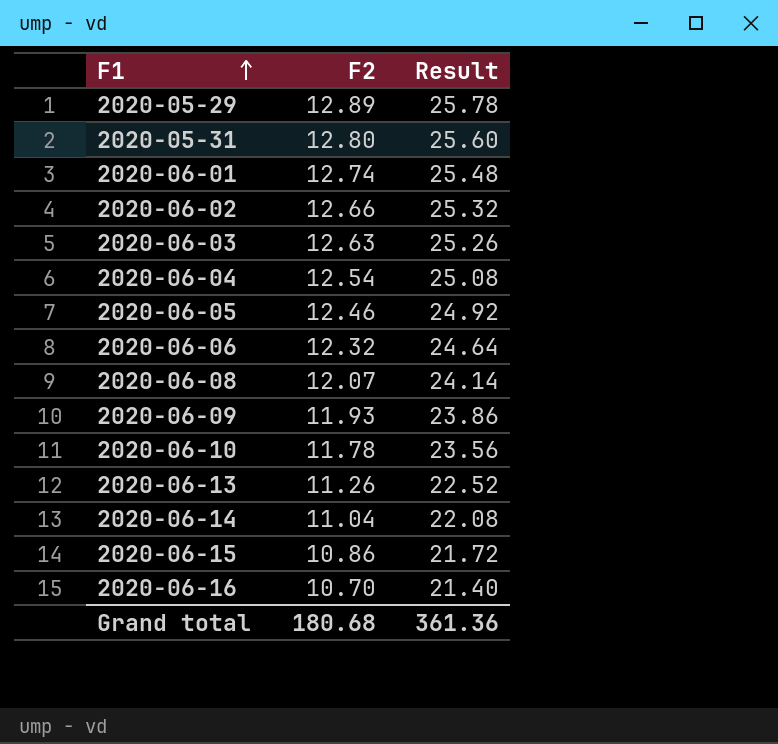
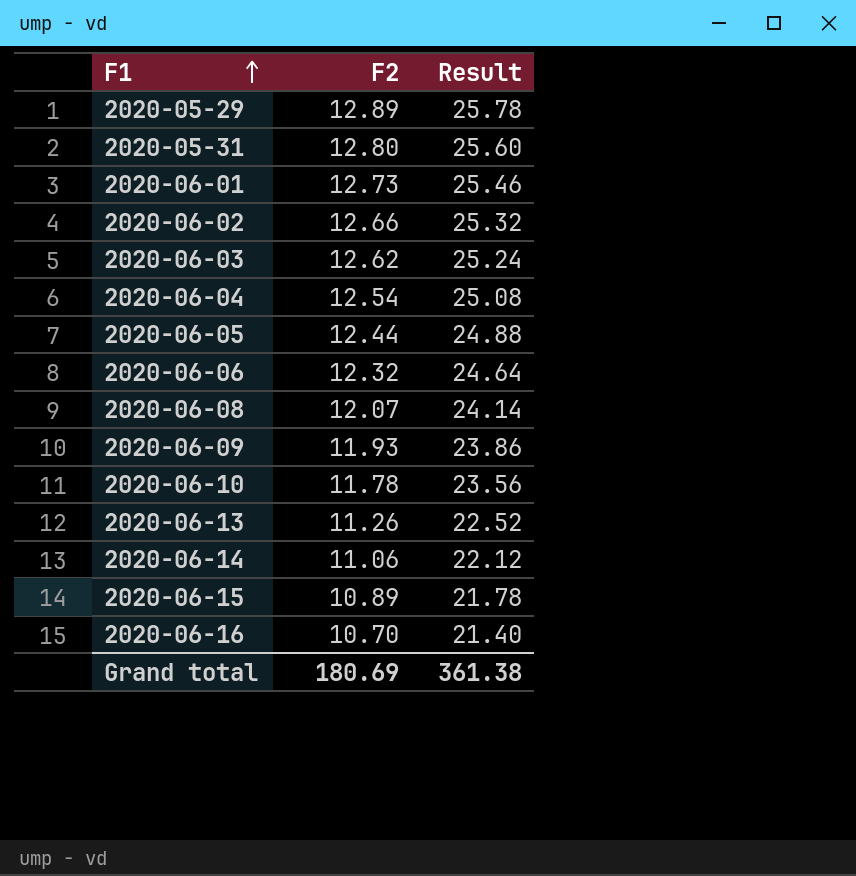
2020-06-01 | F2: 12.74 -> 12.73
2020-06-01 | Result: 25.48 -> 25.46
2020-06-03 | F2: 12.63 -> 12.62
2020-06-03 | Result: 25.26 -> 25.24
2020-06-05 | F2: 12.46 -> 12.44
2020-06-05 | Result: 24.92 -> 24.88
2020-06-14 | F2: 11.04 -> 11.06
2020-06-14 | Result: 22.08 -> 22.12
2020-06-15 | F2: 10.86 -> 10.89
2020-06-15 | Result: 21.72 -> 21.78
Grand total | F2: 180.68 -> 180.69
Grand total | Result: 361.36 -> 361.38

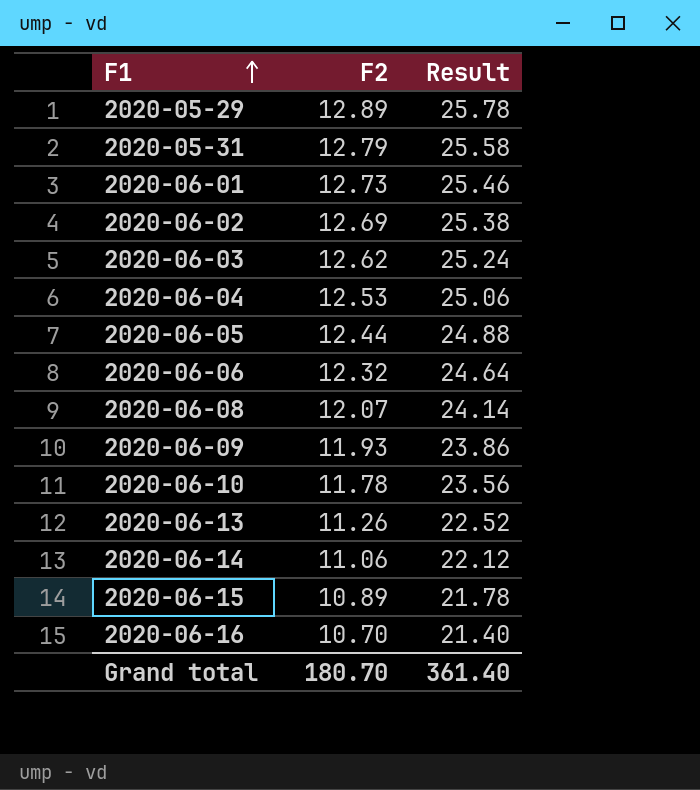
2020-05-31 | F2: 12.80 -> 12.79
2020-05-31 | Result: 25.60 -> 25.58
2020-06-02 | F2: 12.66 -> 12.69
2020-06-02 | Result: 25.32 -> 25.38
2020-06-04 | F2: 12.54 -> 12.53
2020-06-04 | Result: 25.08 -> 25.06
Grand total | F2: 180.69 -> 180.70
Grand total | Result: 361.38 -> 361.40

